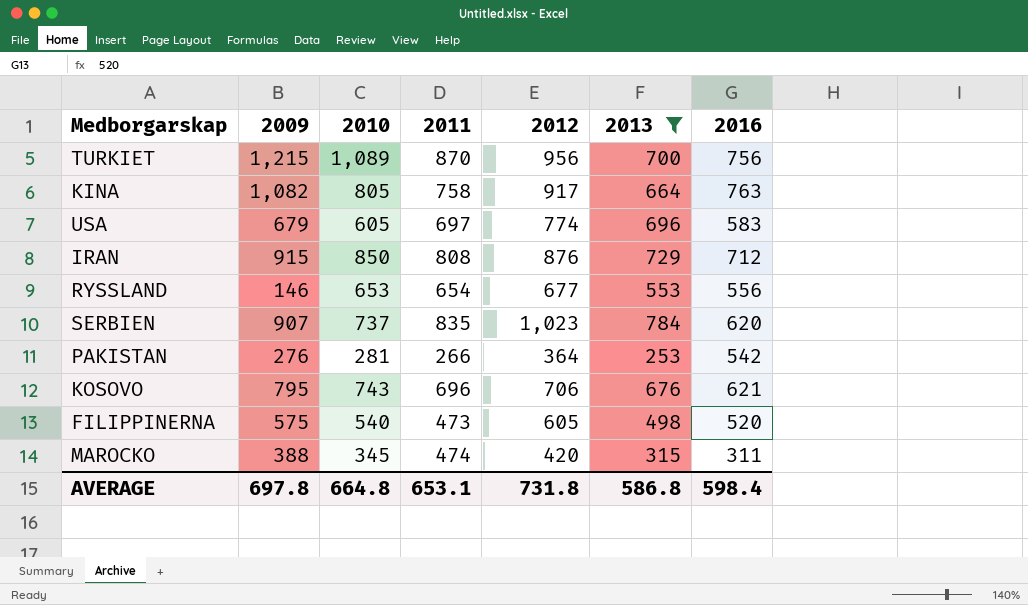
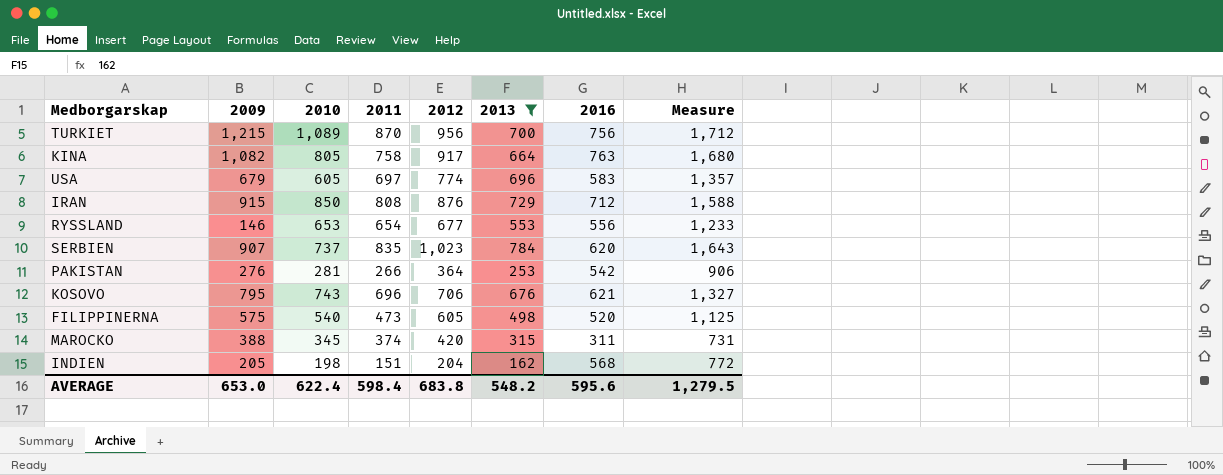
column Measure | formula: none -> [2012] + [2016]
MAROCKO | 2011: 474 -> 374
row INDIEN: none -> 205 | 198 | 151 | 204 | 162 | 568 | 772
AVERAGE | 2009: 697.8 -> 653.0
AVERAGE | 2010: 664.8 -> 622.4
AVERAGE | 2011: 653.1 -> 598.4
AVERAGE | 2012: 731.8 -> 683.8
AVERAGE | 2013: 586.8 -> 548.2
AVERAGE | 2016: 598.4 -> 595.6

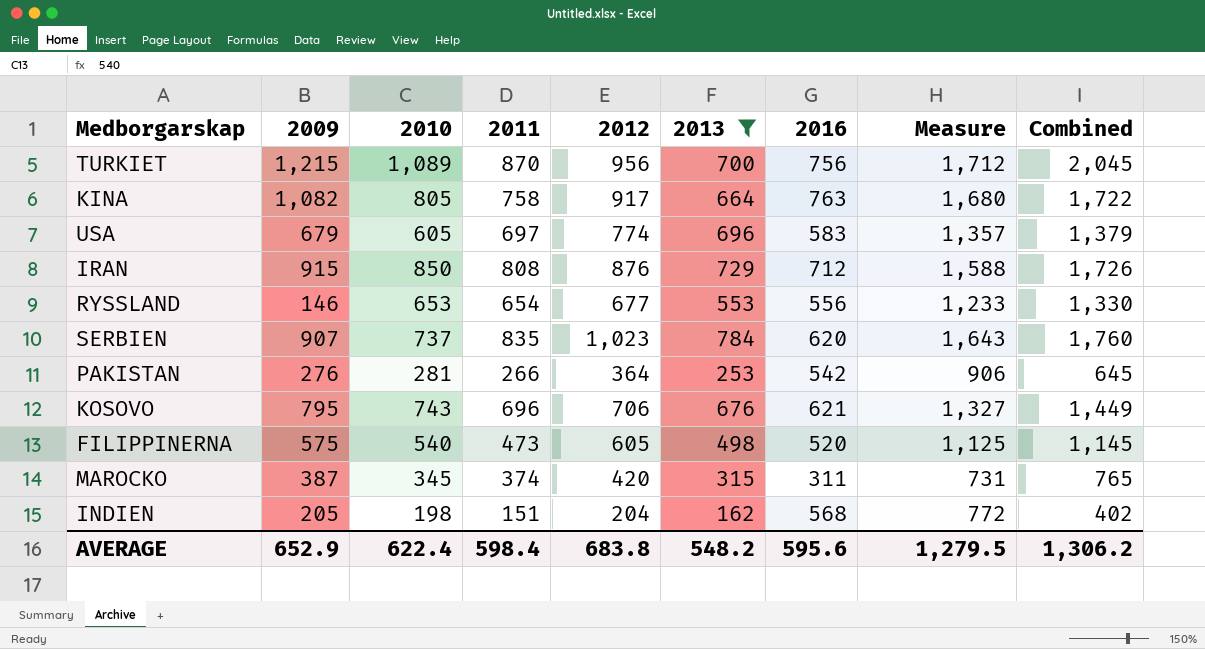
column Combined | formula: none -> [2010] + [2012]
MAROCKO | 2009: 388 -> 387
AVERAGE | 2009: 653.0 -> 652.9

